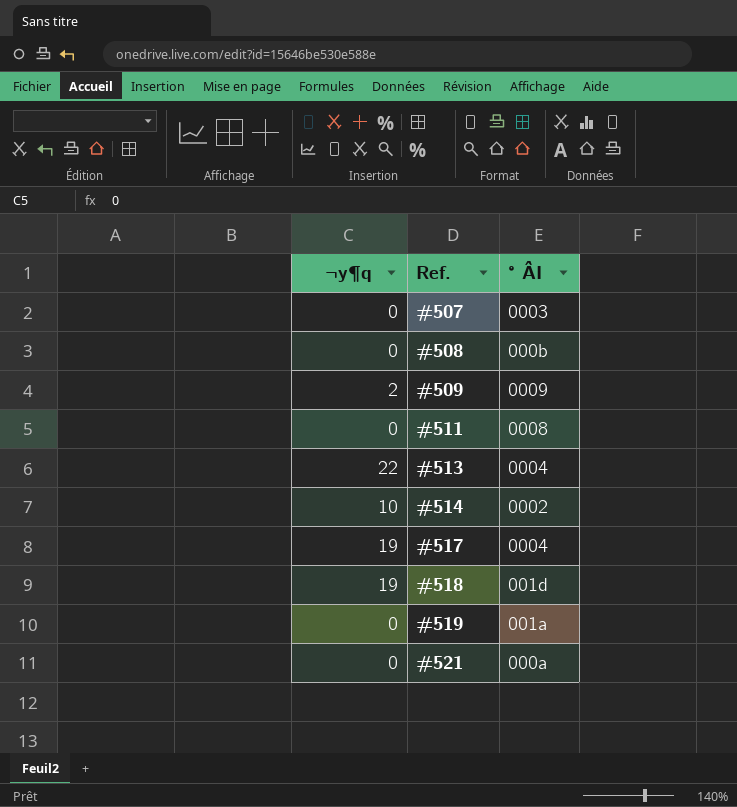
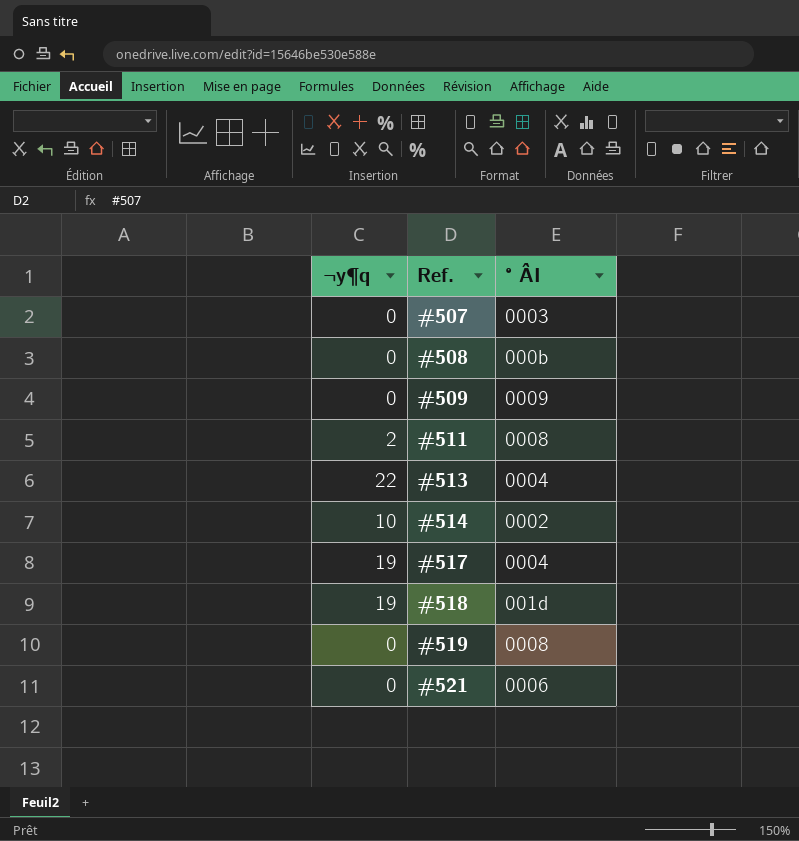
#509 | ¬y¶q: 2 -> 0
#511 | ¬y¶q: 0 -> 2
#519 | ° ÂI: 001a -> 0008
#521 | ° ÂI: 000a -> 0006

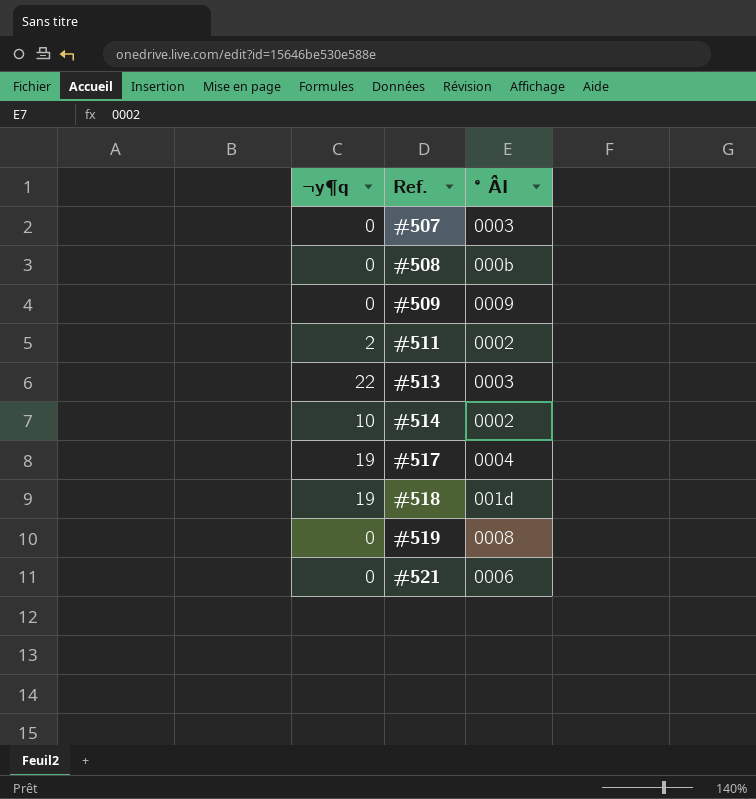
#511 | ° ÂI: 0008 -> 0002
#513 | ° ÂI: 0004 -> 0003

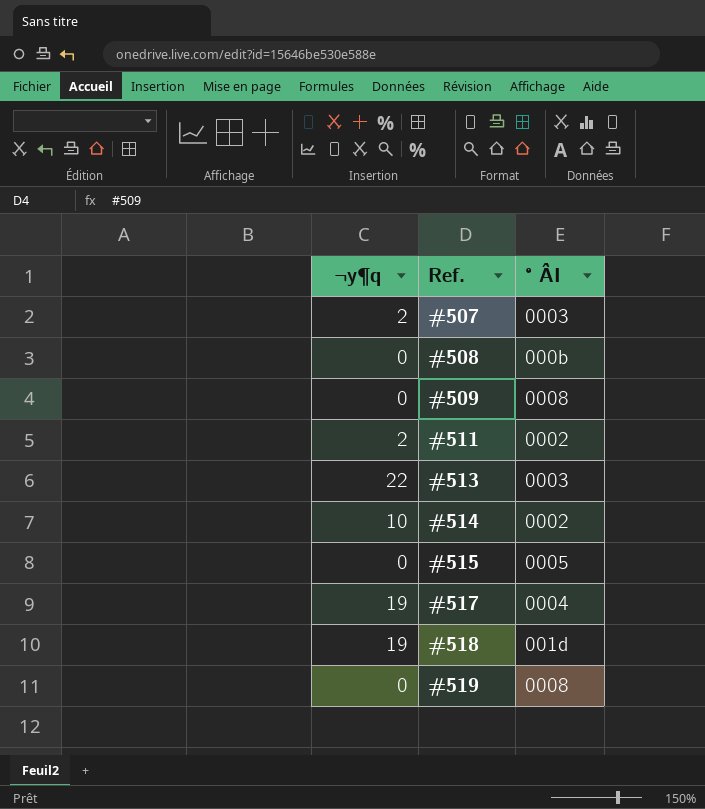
row #521: 0 | 0006 -> none
#507 | ¬y¶q: 0 -> 2
#509 | ° ÂI: 0009 -> 0008
row #515: none -> 0 | 0005

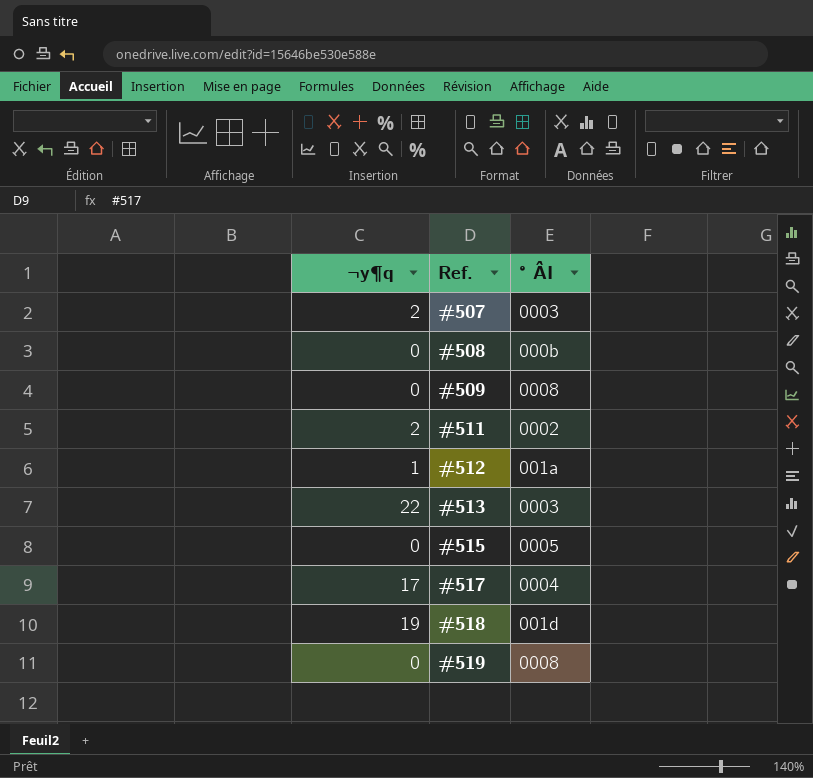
row #514: 10 | 0002 -> none
row #512: none -> 1 | 001a
#517 | ¬y¶q: 19 -> 17

